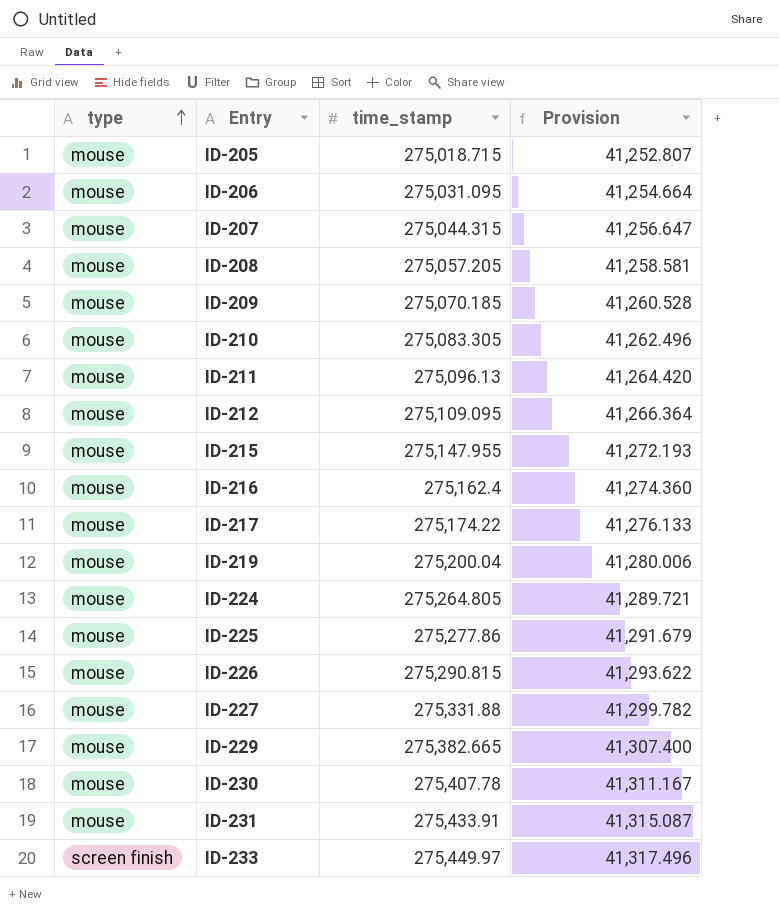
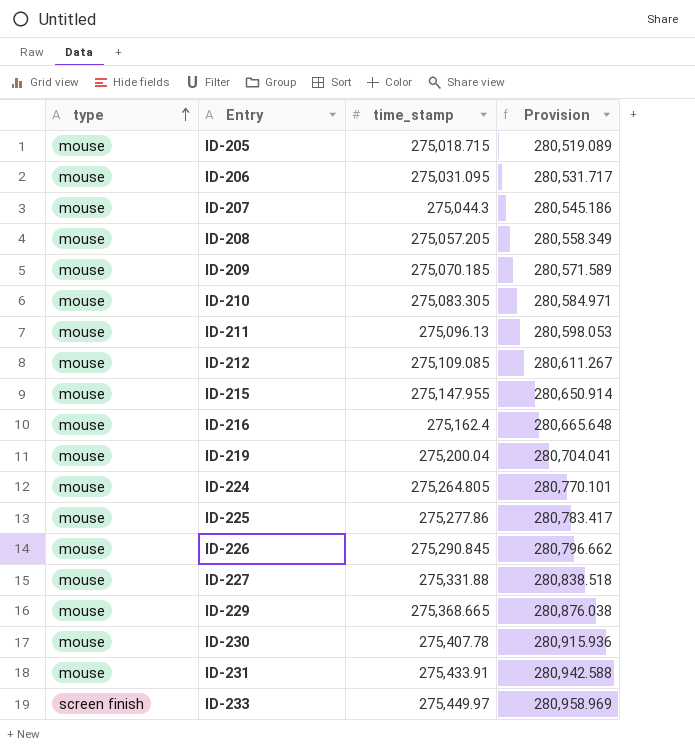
column Provision | formula: [time_stamp] * 0.15 -> [time_stamp] * 1.02
row ID-217: mouse | 275,174.22 | 41,276.133 -> none
ID-207 | time_stamp: 275,044.315 -> 275,044.3
ID-212 | time_stamp: 275,109.095 -> 275,109.085
ID-226 | time_stamp: 275,290.815 -> 275,290.845
ID-229 | time_stamp: 275,382.665 -> 275,368.665

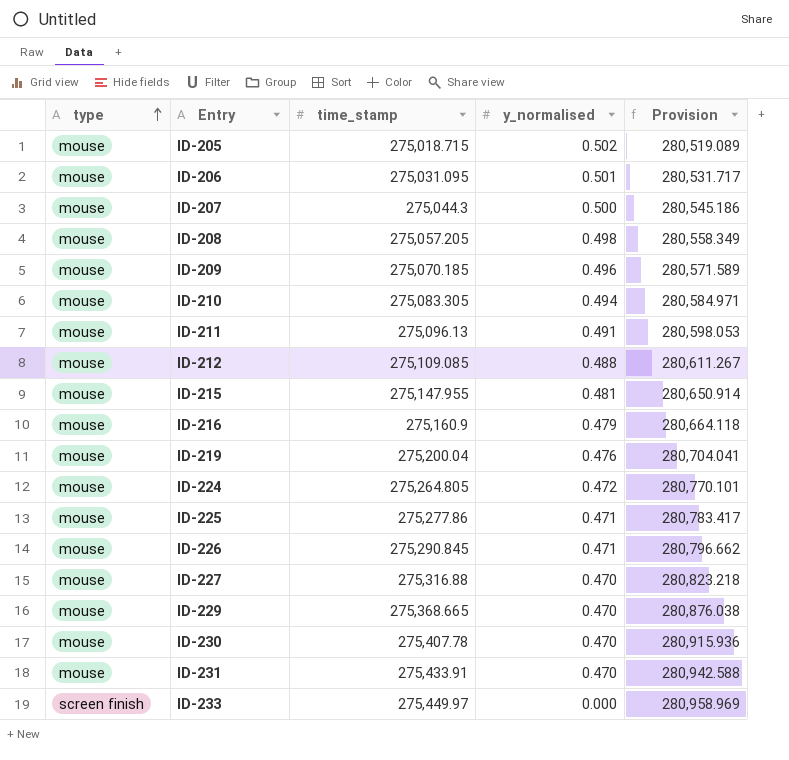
column y_normalised | position: none -> 4
ID-216 | time_stamp: 275,162.4 -> 275,160.9
ID-216 | Provision: 280,665.648 -> 280,664.118
ID-227 | time_stamp: 275,331.88 -> 275,316.88
ID-227 | Provision: 280,838.518 -> 280,823.218

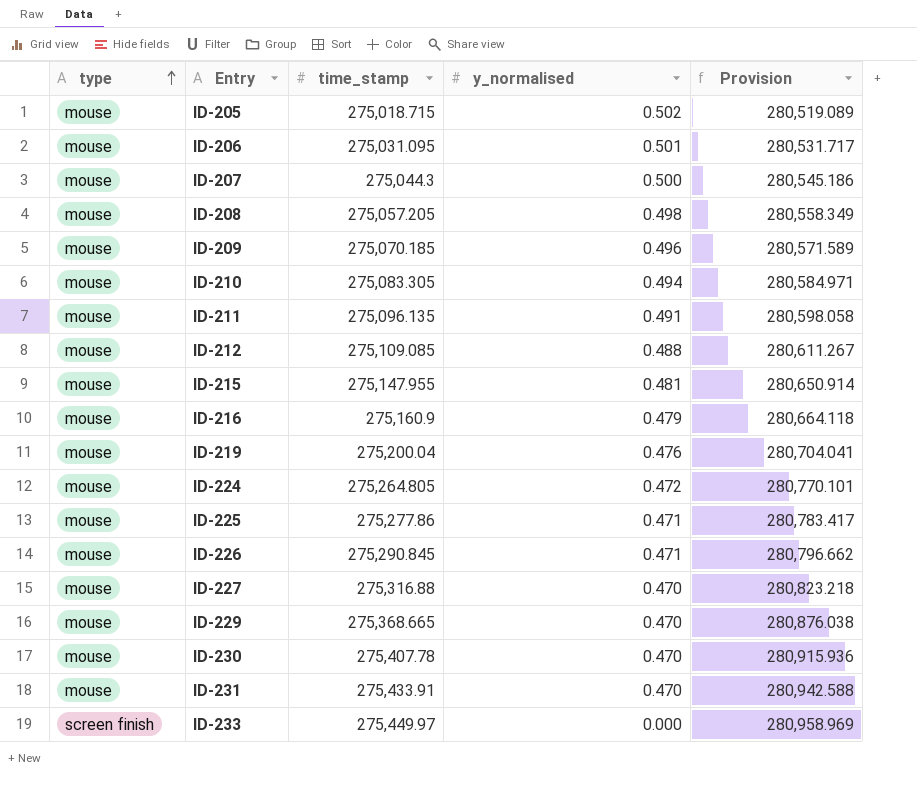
ID-211 | time_stamp: 275,096.13 -> 275,096.135
ID-211 | Provision: 280,598.053 -> 280,598.058

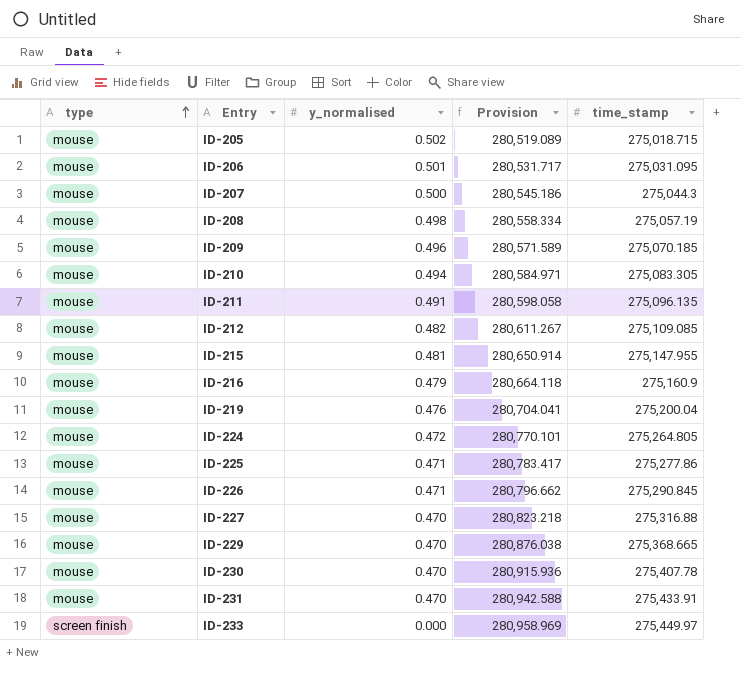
column time_stamp | position: 3 -> 5
ID-208 | Provision: 280,558.349 -> 280,558.334
ID-208 | time_stamp: 275,057.205 -> 275,057.19
ID-212 | y_normalised: 0.488 -> 0.482

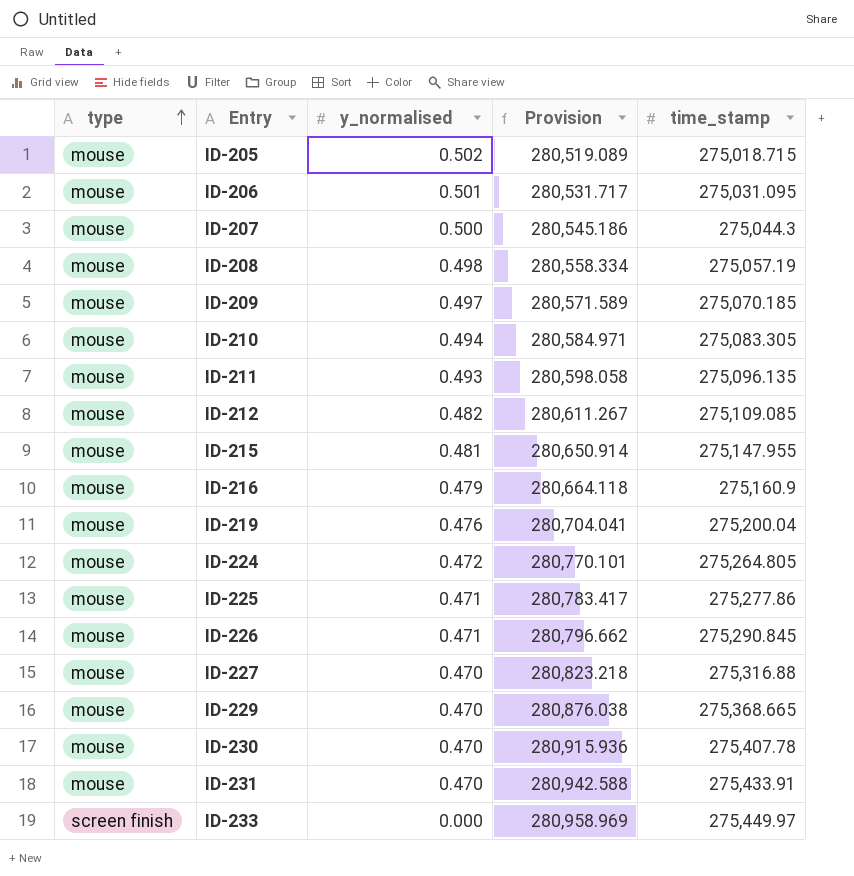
ID-209 | y_normalised: 0.496 -> 0.497
ID-211 | y_normalised: 0.491 -> 0.493

